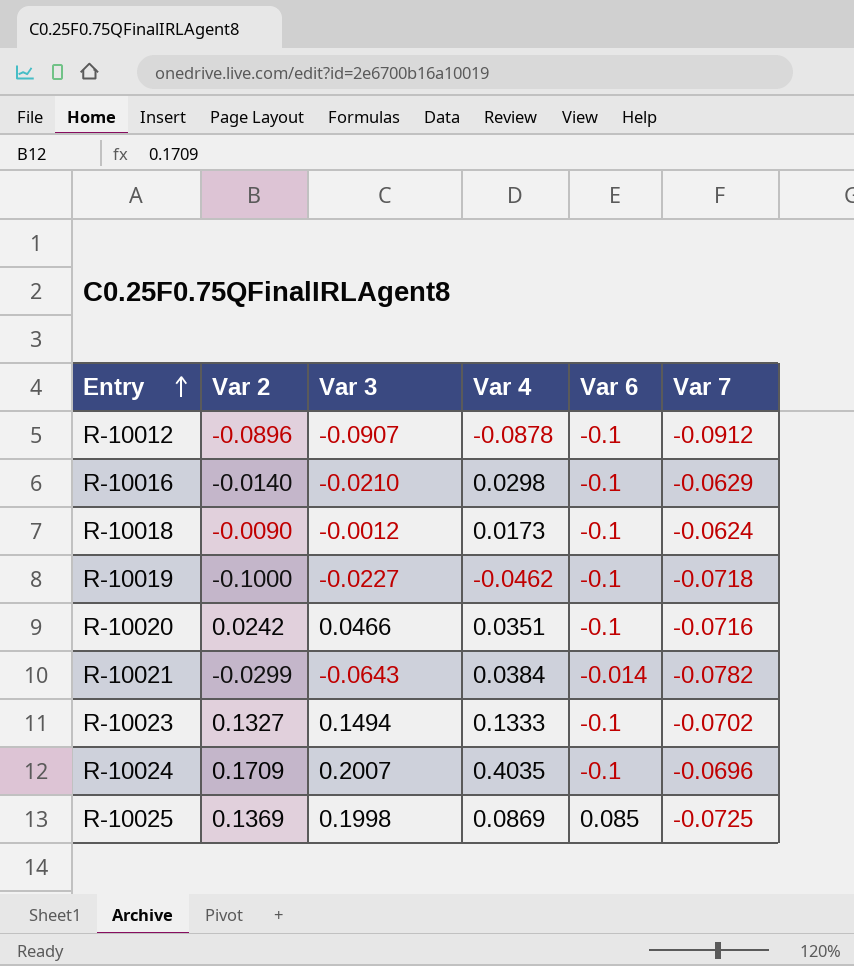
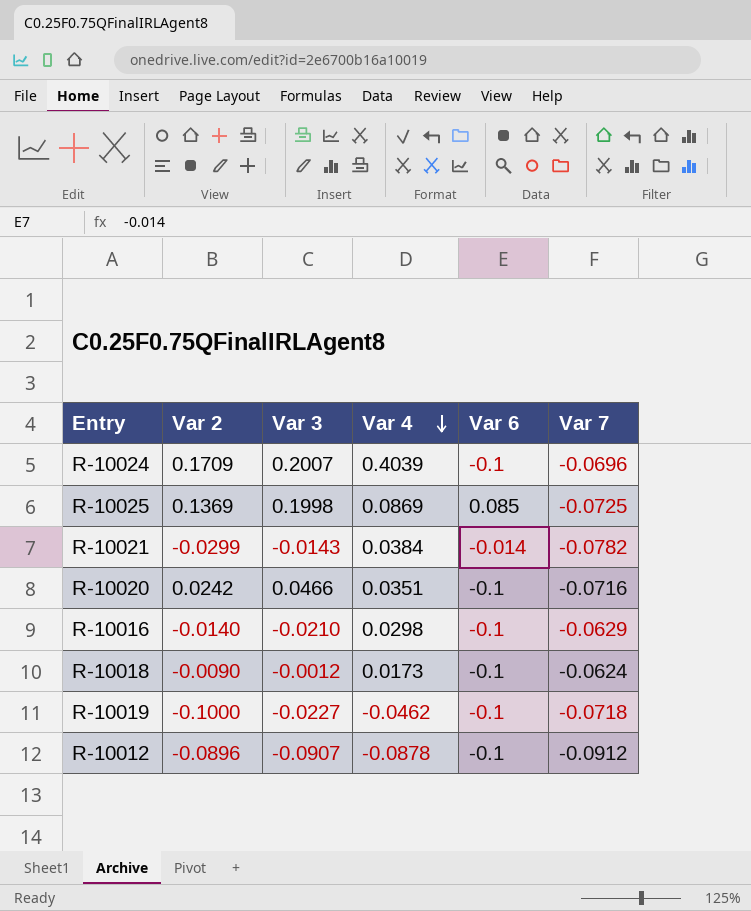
row order: Entry ascending -> Var 4 descending
row R-10023: 0.1327 | 0.1494 | 0.1333 | -0.1 | -0.0702 -> none
R-10024 | Var 4: 0.4035 -> 0.4039
R-10021 | Var 3: -0.0643 -> -0.0143

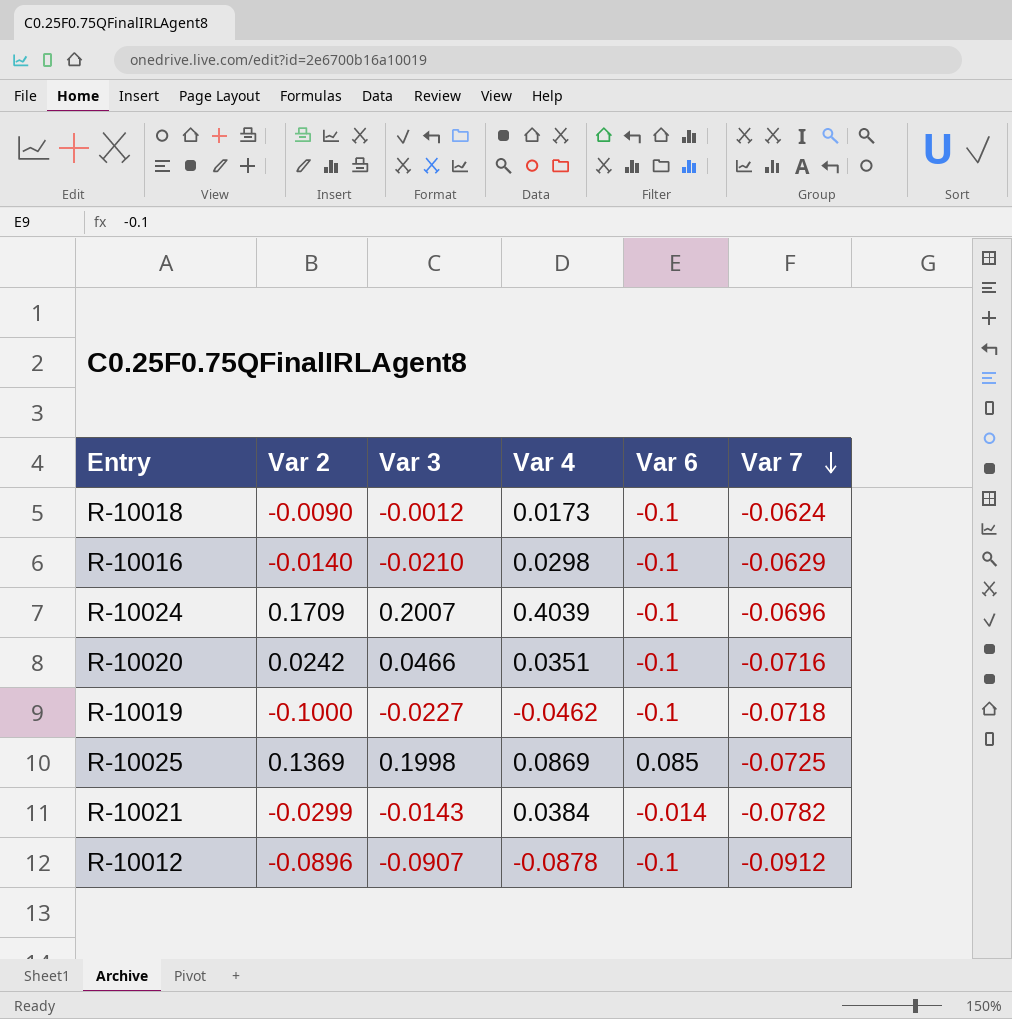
row order: Var 4 descending -> Var 7 descending

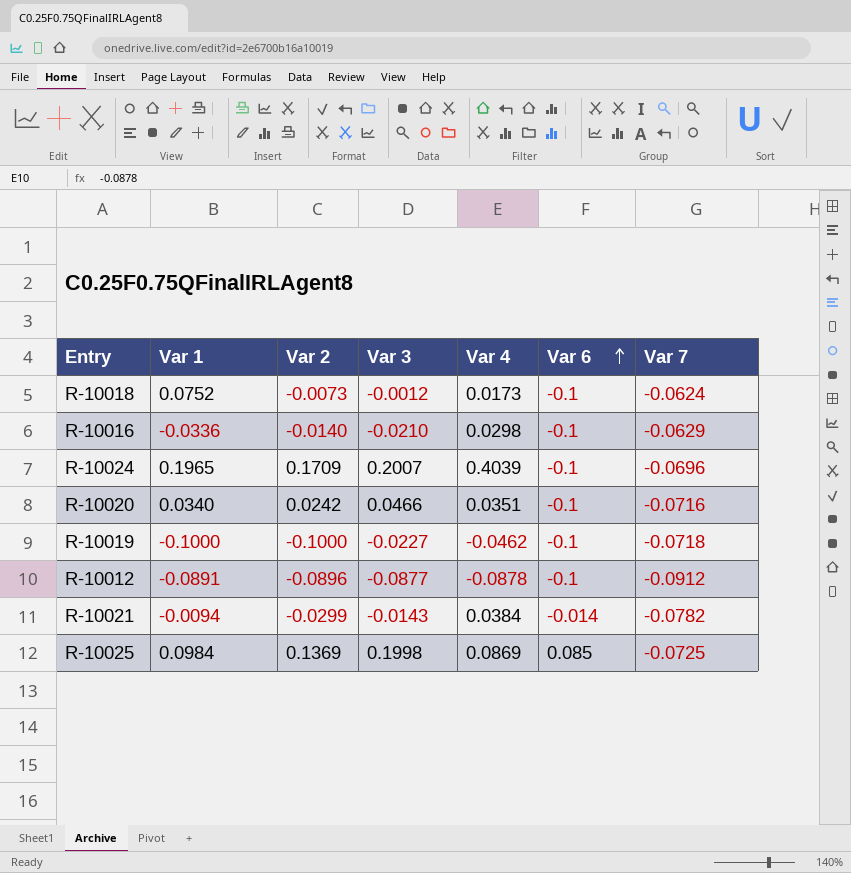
row order: Var 7 descending -> Var 6 ascending
column Var 1 | position: none -> 2
R-10018 | Var 2: -0.0090 -> -0.0073
R-10012 | Var 3: -0.0907 -> -0.0877

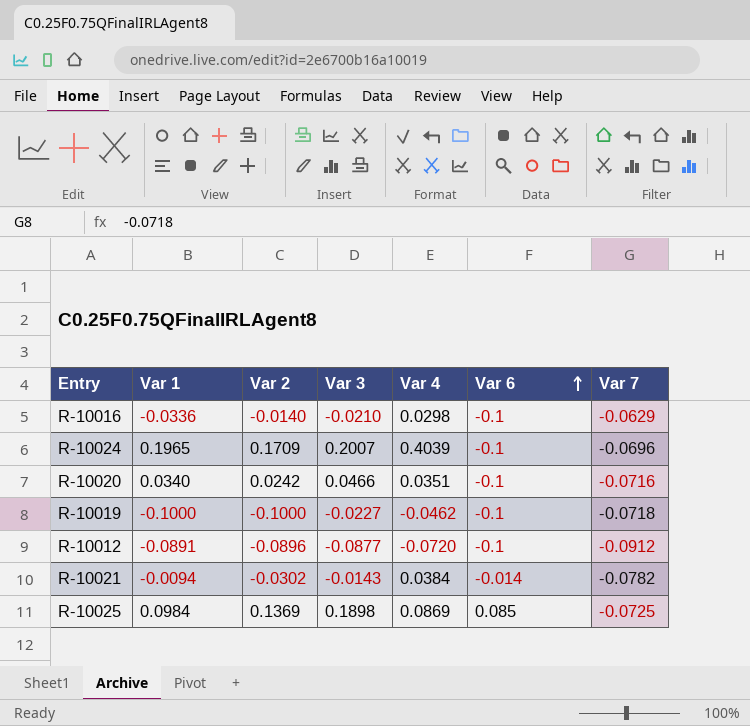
row R-10018: 0.0752 | -0.0073 | -0.0012 | 0.0173 | -0.1 | -0.0624 -> none
R-10012 | Var 4: -0.0878 -> -0.0720
R-10021 | Var 2: -0.0299 -> -0.0302
R-10025 | Var 3: 0.1998 -> 0.1898

